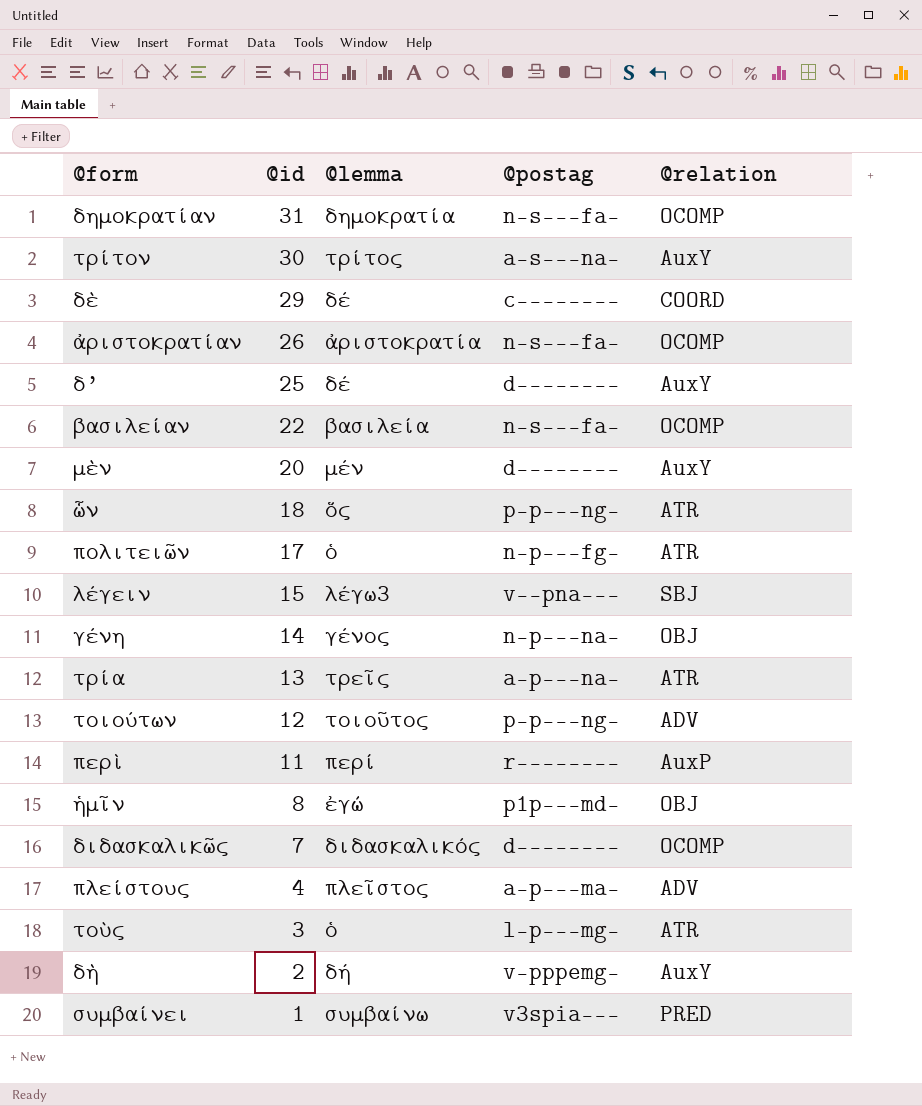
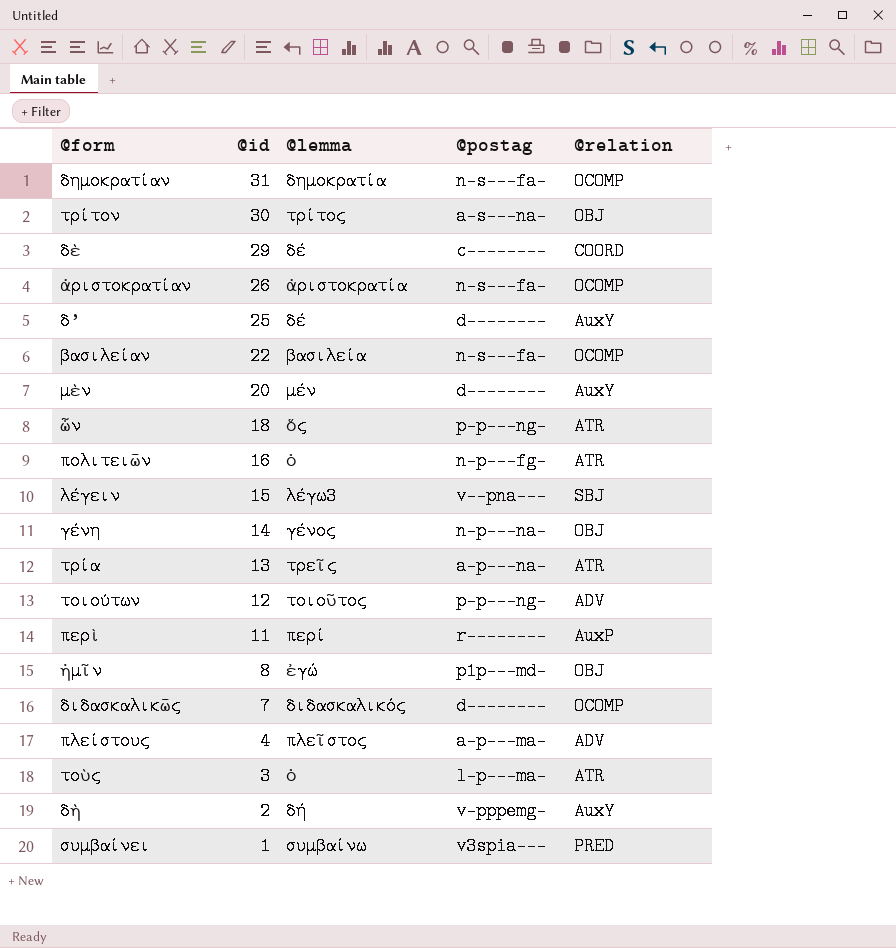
τρίτον | @relation: AuxY -> OBJ
πολιτειῶν | @id: 17 -> 16
τοὺς | @postag: l-p---mg- -> l-p---ma-

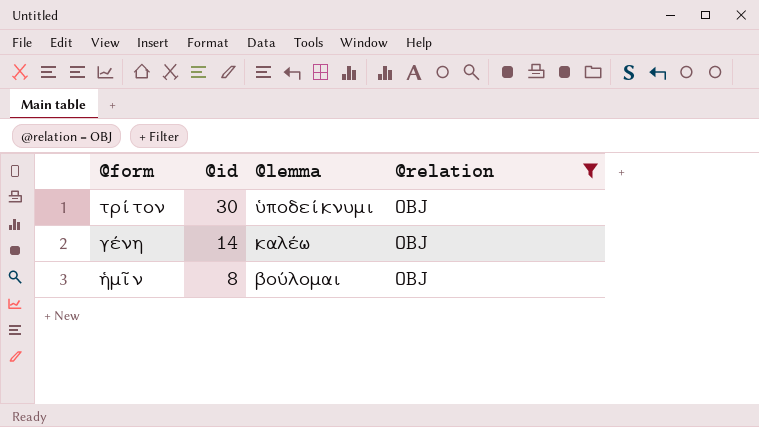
filter: none -> @relation = OBJ
column @postag | position: 4 -> none
τρίτον | @lemma: τρίτος -> ὑποδείκνυμι
γένη | @lemma: γένος -> καλέω
ἡμῖν | @lemma: ἐγώ -> βούλομαι

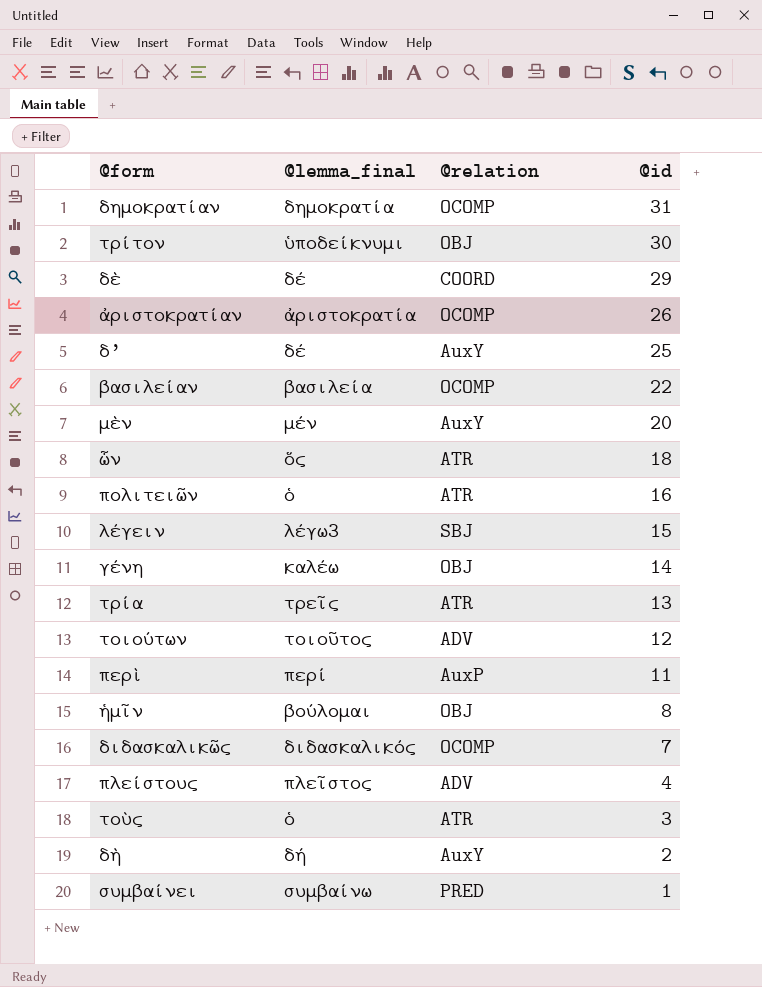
filter: @relation = OBJ -> none
column name: @lemma -> @lemma_final
column @id | position: 2 -> 4

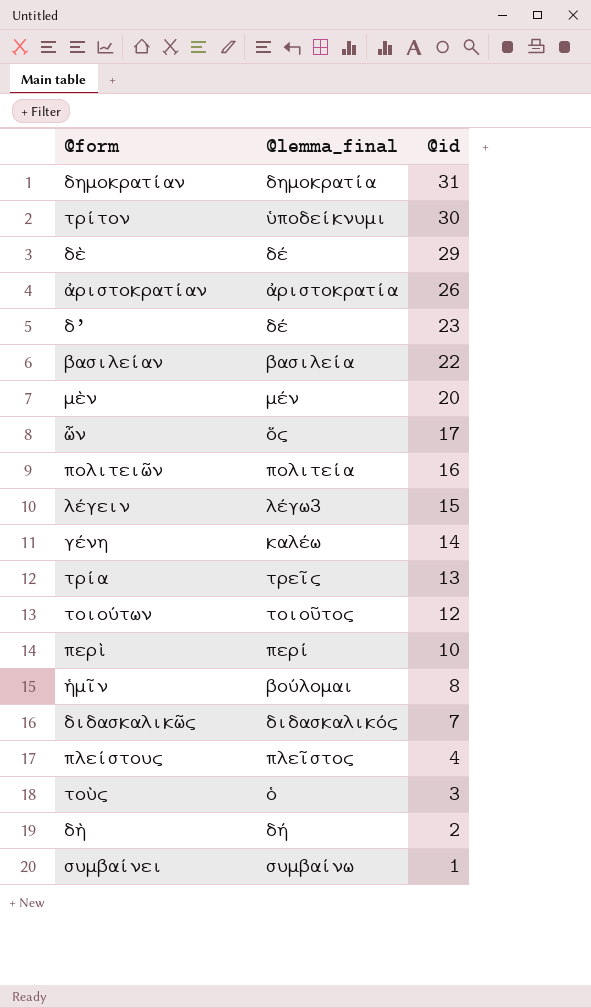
column @relation | position: 3 -> none
δʼ | @id: 25 -> 23
ὧν | @id: 18 -> 17
πολιτειῶν | @lemma_final: ὁ -> πολιτεία
περὶ | @id: 11 -> 10

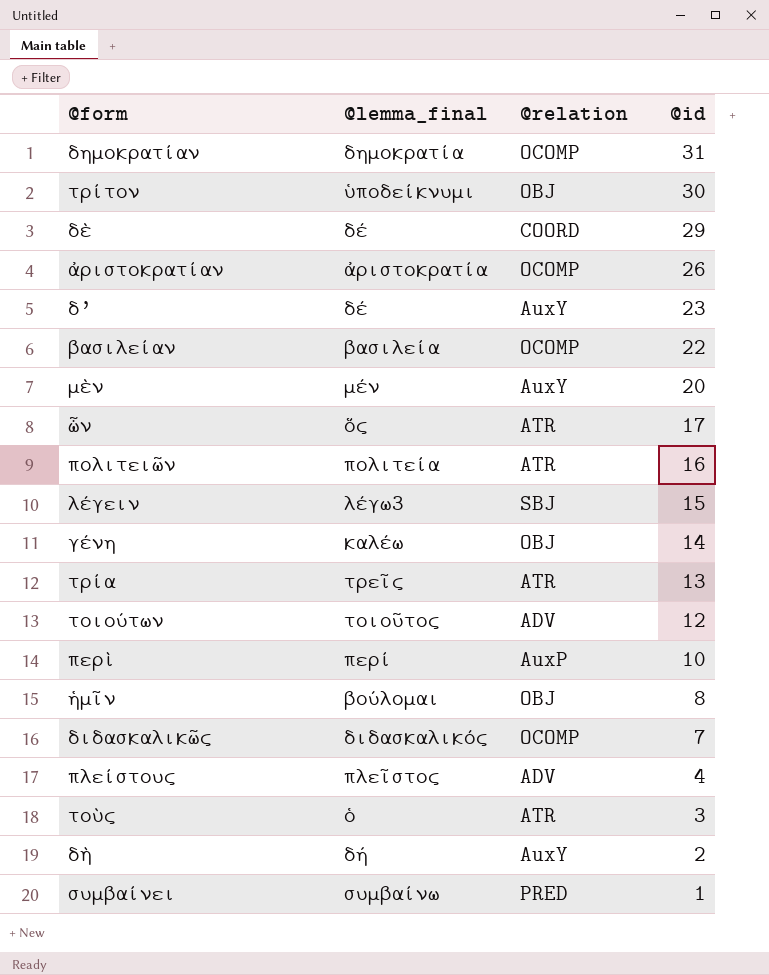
column @relation | position: none -> 3

